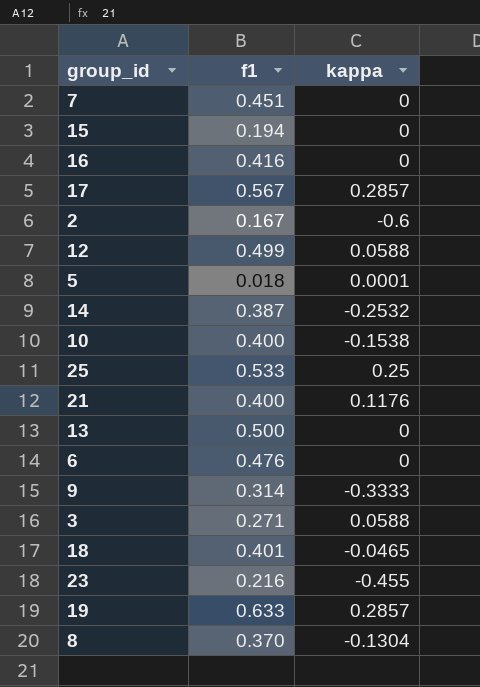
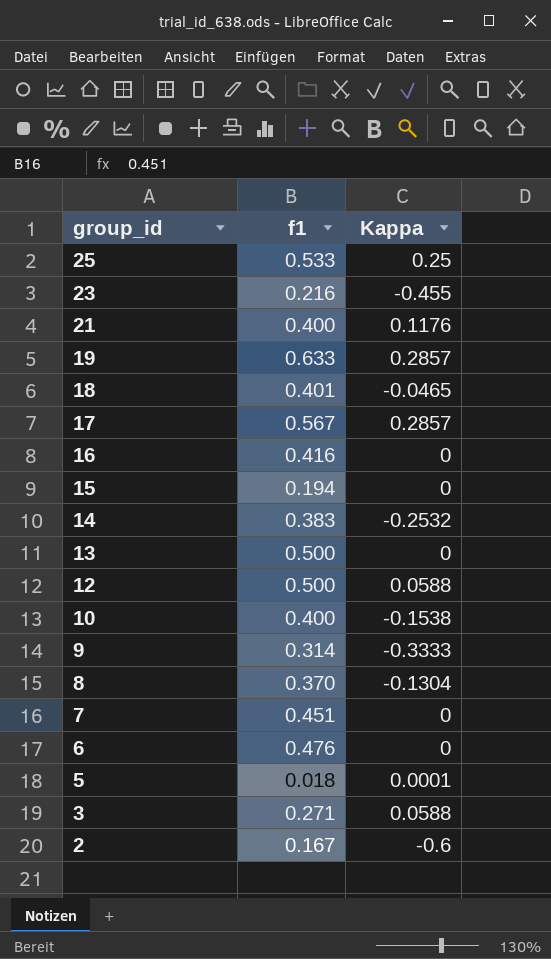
row order: none -> group_id descending
column name: kappa -> Kappa
14 | f1: 0.387 -> 0.383
12 | f1: 0.499 -> 0.500

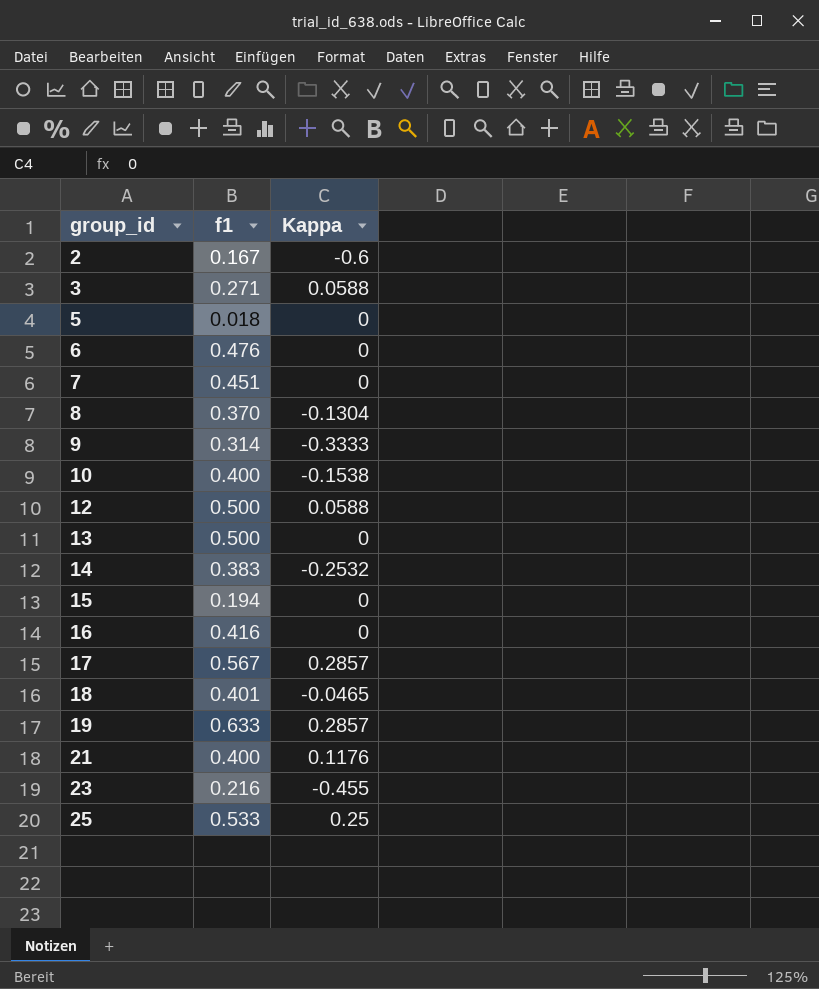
row order: group_id descending -> group_id ascending
5 | Kappa: 0.0001 -> 0

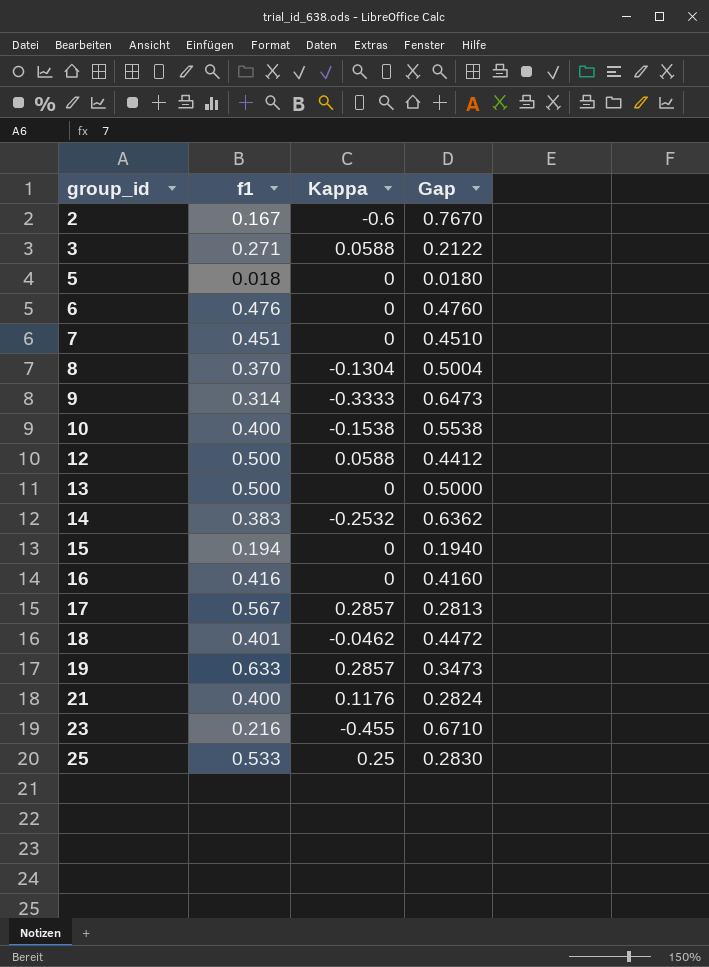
column Gap | formula: none -> [f1] - [Kappa]
18 | Kappa: -0.0465 -> -0.0462

